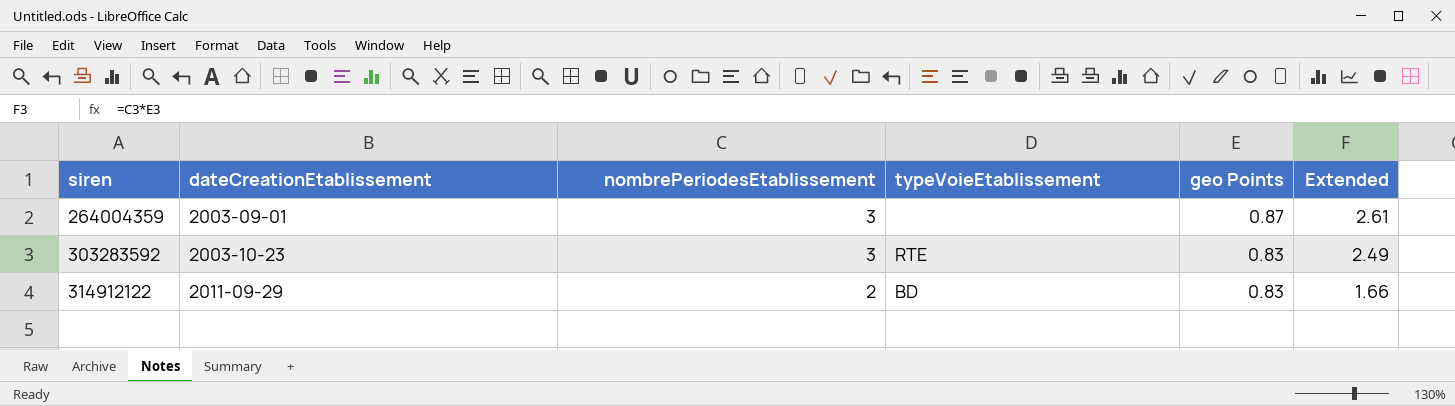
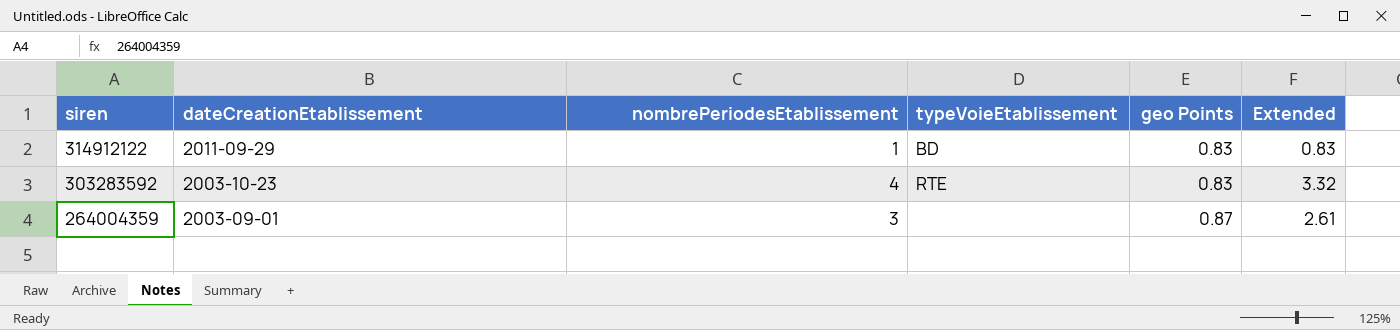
row order: siren ascending -> siren descending
314912122 | nombrePeriodesEtablissement: 2 -> 1
314912122 | Extended: 1.66 -> 0.83
303283592 | nombrePeriodesEtablissement: 3 -> 4
303283592 | Extended: 2.49 -> 3.32

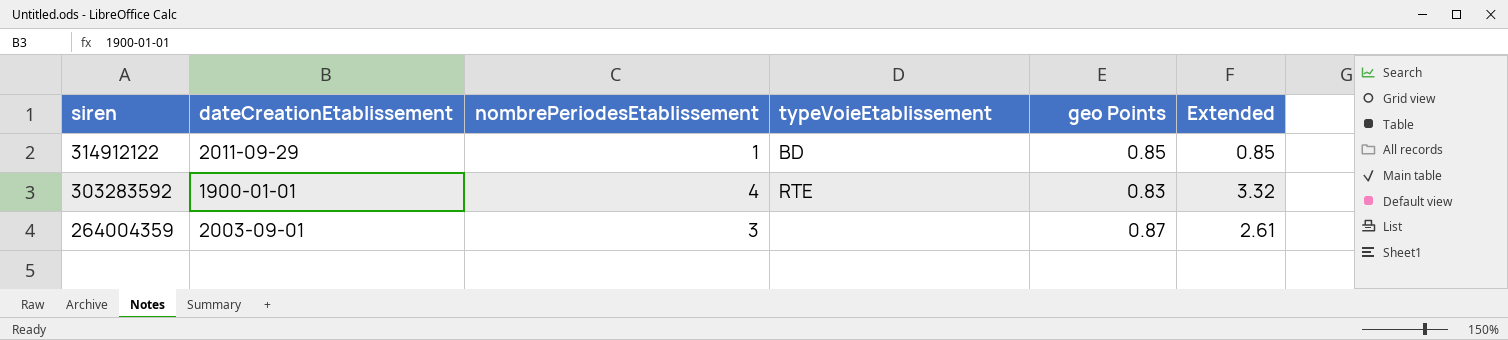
314912122 | geo Points: 0.83 -> 0.85
314912122 | Extended: 0.83 -> 0.85
303283592 | dateCreationEtablissement: 2003-10-23 -> 1900-01-01

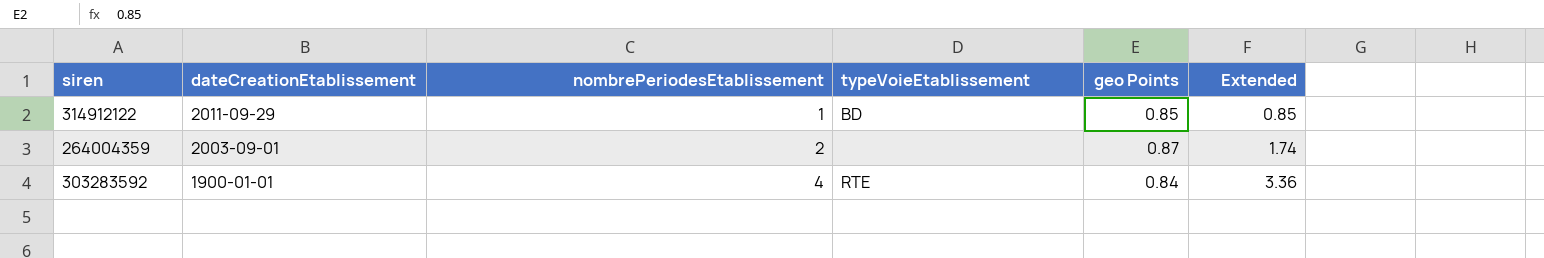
row order: siren descending -> dateCreationEtablissement descending
264004359 | nombrePeriodesEtablissement: 3 -> 2
264004359 | Extended: 2.61 -> 1.74
303283592 | geo Points: 0.83 -> 0.84
303283592 | Extended: 3.32 -> 3.36

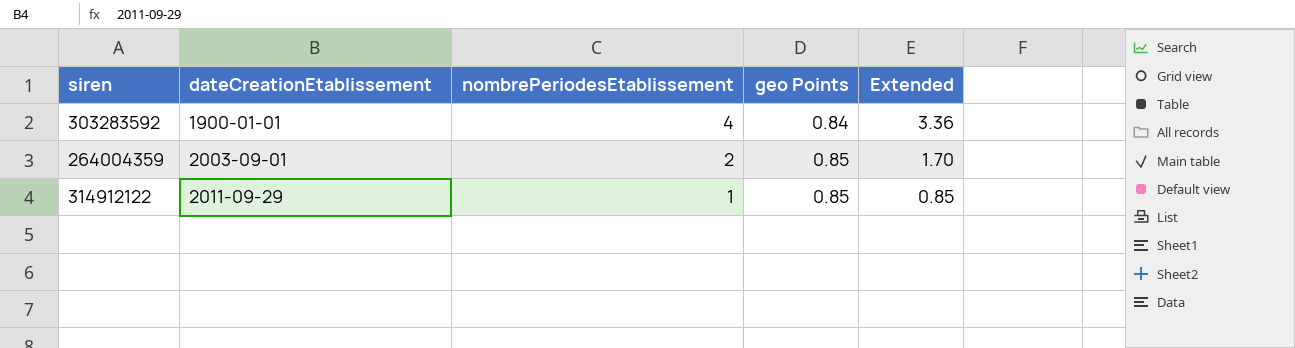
row order: dateCreationEtablissement descending -> dateCreationEtablissement ascending
column typeVoieEtablissement | position: 4 -> none
264004359 | geo Points: 0.87 -> 0.85
264004359 | Extended: 1.74 -> 1.70

